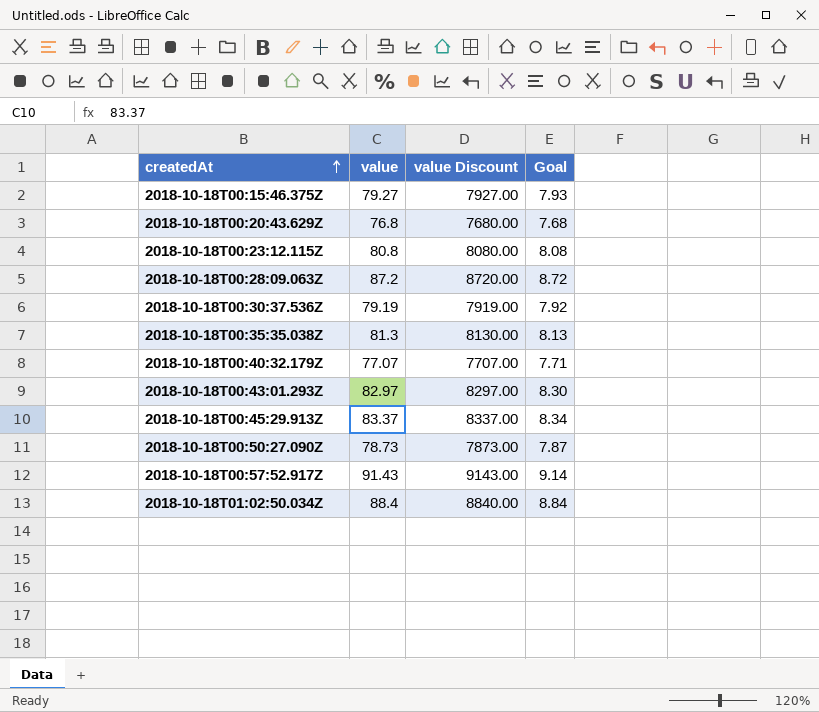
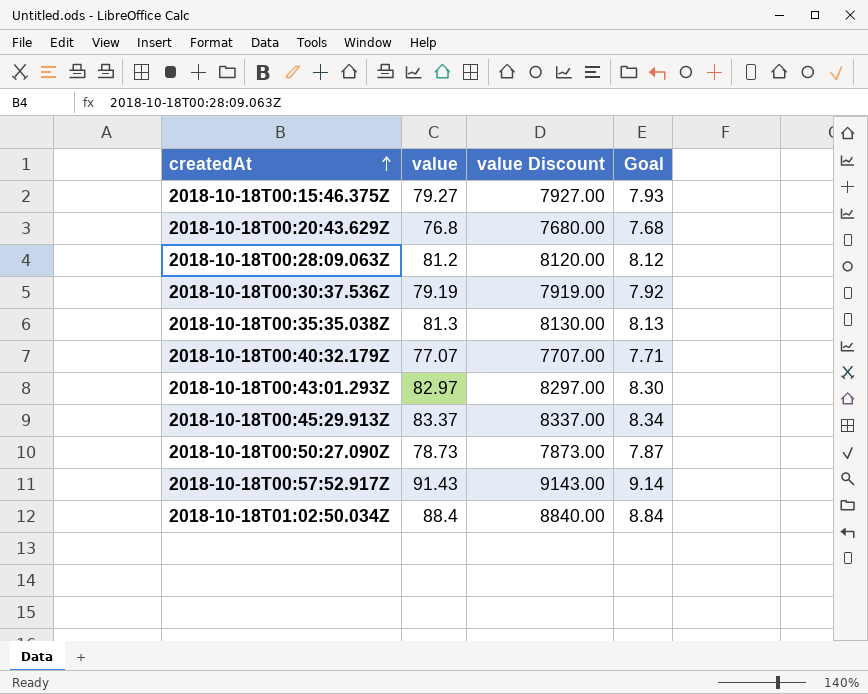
row 2018-10-18T00:23:12.115Z: 80.8 | 8080.00 | 8.08 -> none
2018-10-18T00:28:09.063Z | value: 87.2 -> 81.2
2018-10-18T00:28:09.063Z | value Discount: 8720.00 -> 8120.00
2018-10-18T00:28:09.063Z | Goal: 8.72 -> 8.12

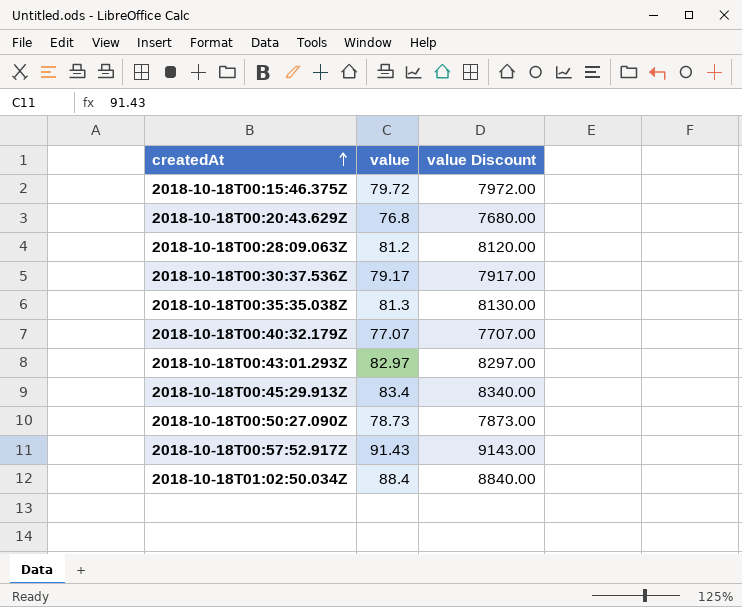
column Goal | formula: [value] * 0.1 -> none
2018-10-18T00:15:46.375Z | value: 79.27 -> 79.72
2018-10-18T00:15:46.375Z | value Discount: 7927.00 -> 7972.00
2018-10-18T00:30:37.536Z | value: 79.19 -> 79.17
2018-10-18T00:30:37.536Z | value Discount: 7919.00 -> 7917.00
2018-10-18T00:45:29.913Z | value: 83.37 -> 83.4
2018-10-18T00:45:29.913Z | value Discount: 8337.00 -> 8340.00

